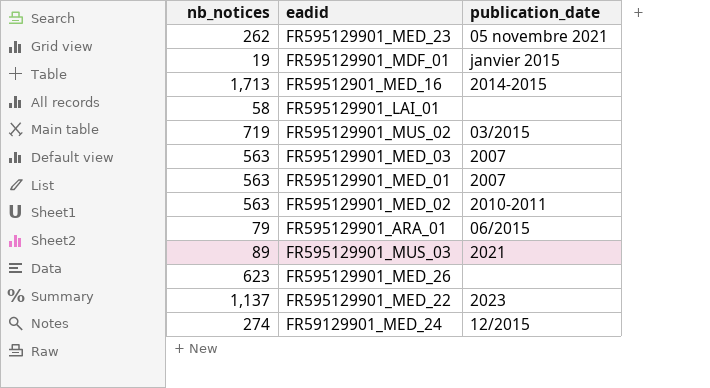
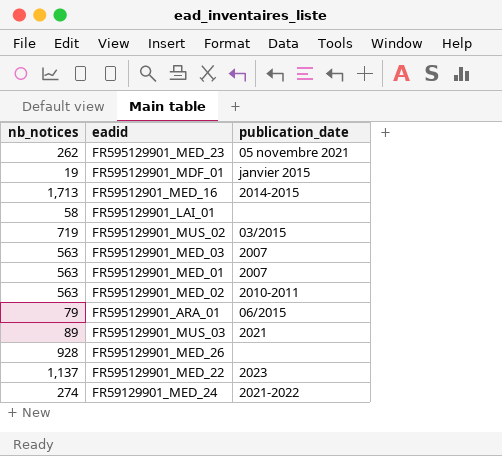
FR595129901_MED_26 | nb_notices: 623 -> 928
FR59129901_MED_24 | publication_date: 12/2015 -> 2021-2022

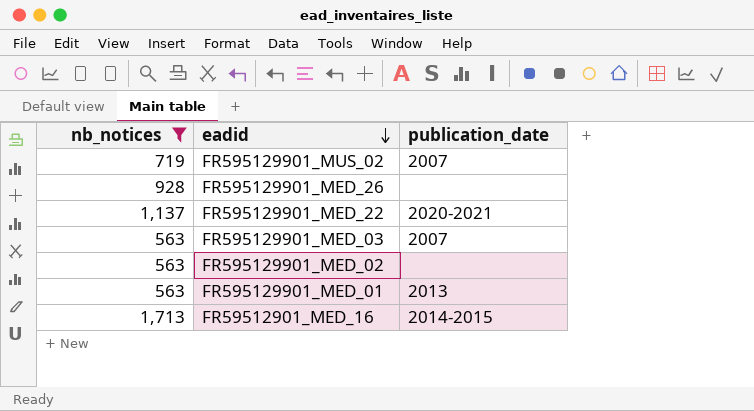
filter: none -> nb_notices >= 563
row order: none -> eadid descending
FR595129901_MUS_02 | publication_date: 03/2015 -> 2007
FR595129901_MED_22 | publication_date: 2023 -> 2020-2021
FR595129901_MED_02 | publication_date: 2010-2011 -> none
FR595129901_MED_01 | publication_date: 2007 -> 2013

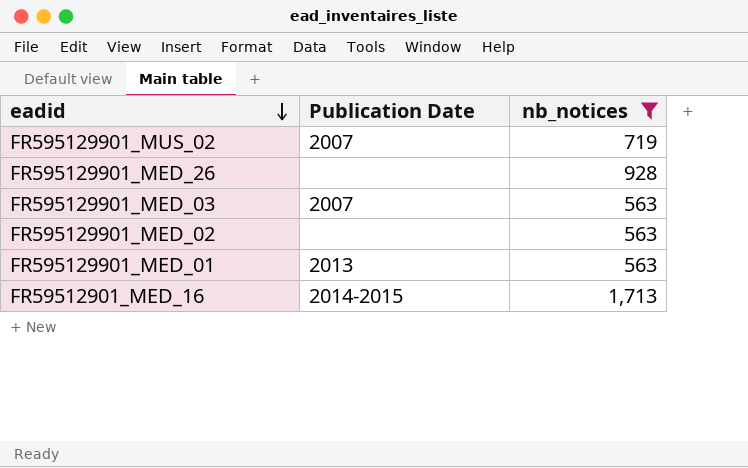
column name: publication_date -> Publication Date
column nb_notices | position: 1 -> 3
row FR595129901_MED_22: 1,137 | 2020-2021 -> none

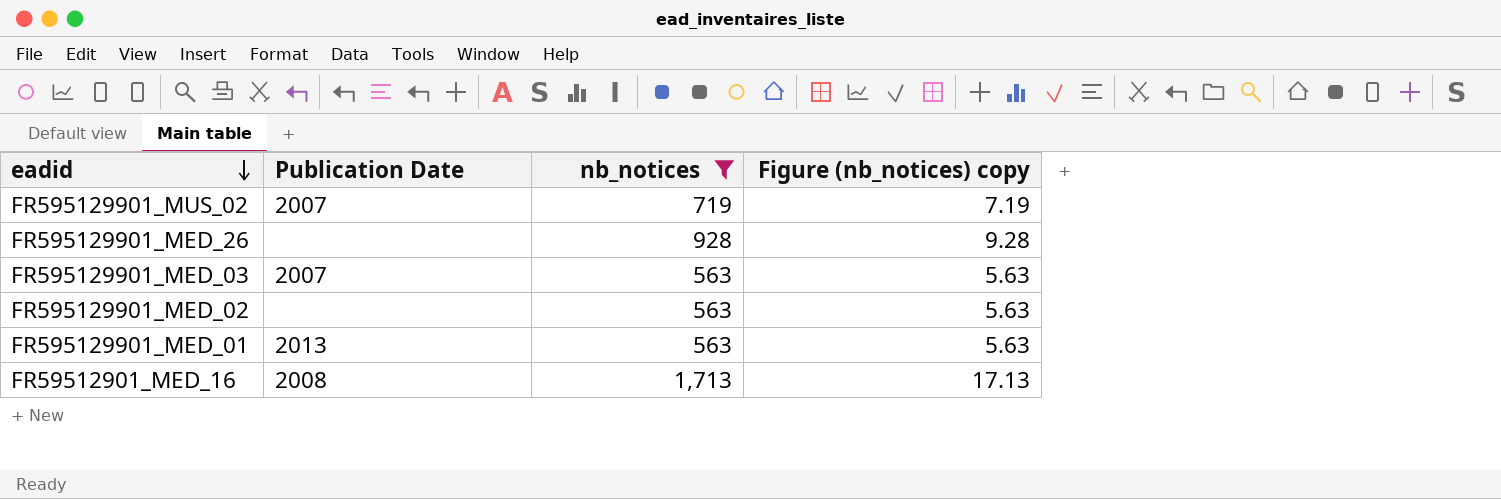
column Figure (nb_notices) copy | formula: none -> [nb_notices] * 0.01
FR59512901_MED_16 | Publication Date: 2014-2015 -> 2008

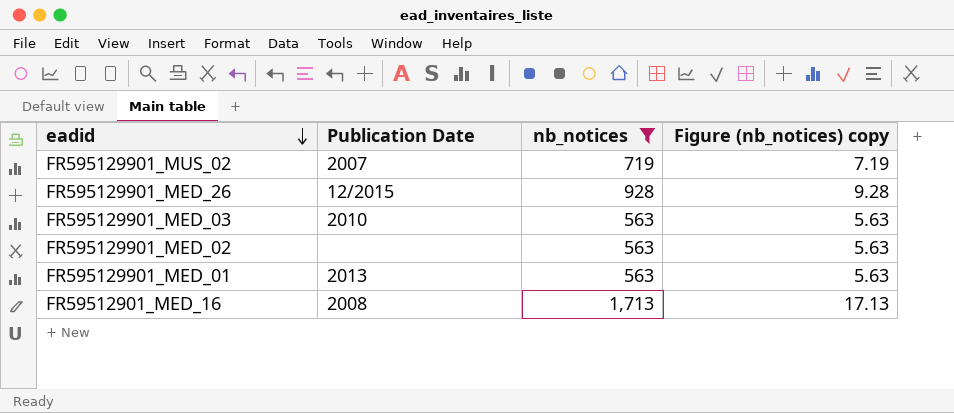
FR595129901_MED_26 | Publication Date: none -> 12/2015
FR595129901_MED_03 | Publication Date: 2007 -> 2010

